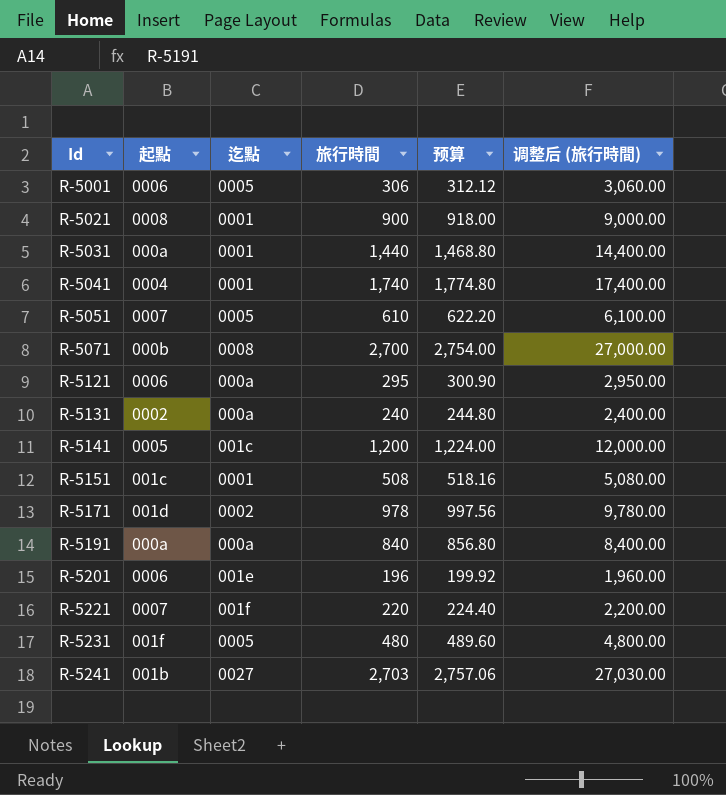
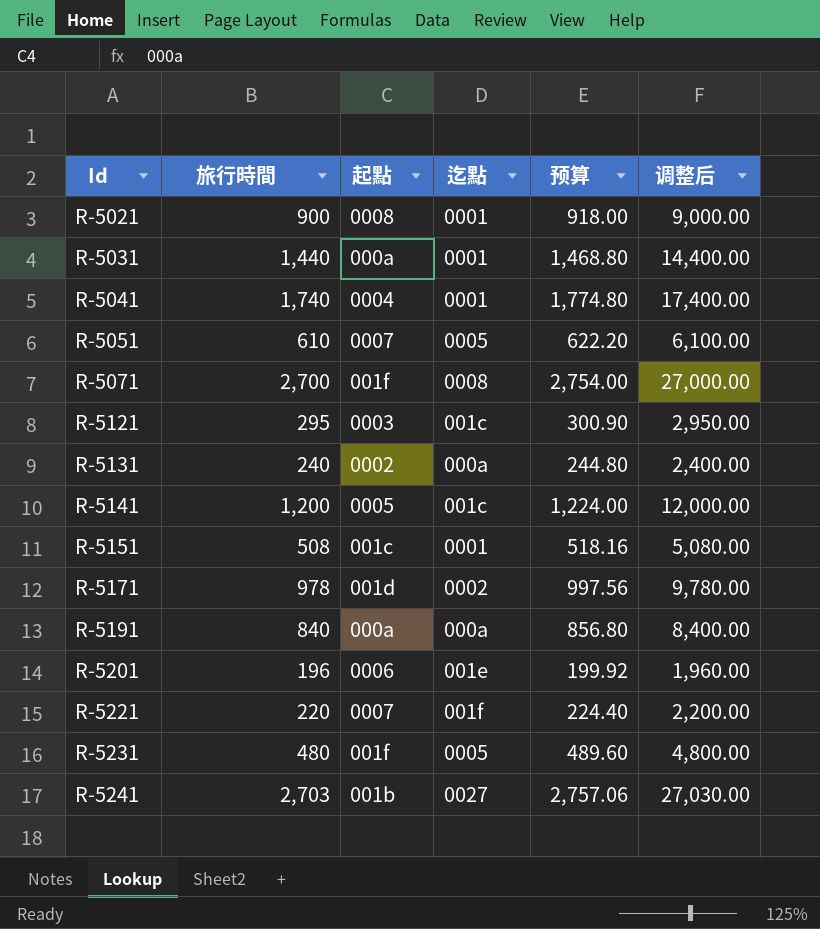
column 旅行時間 | position: 4 -> 2
column name: 调整后 (旅行時間) -> 调整后
row R-5001: 0006 | 0005 | 306 | 312.12 | 3,060.00 -> none
R-5071 | 起點: 000b -> 001f
R-5121 | 起點: 0006 -> 0003
R-5121 | 迄點: 000a -> 001c

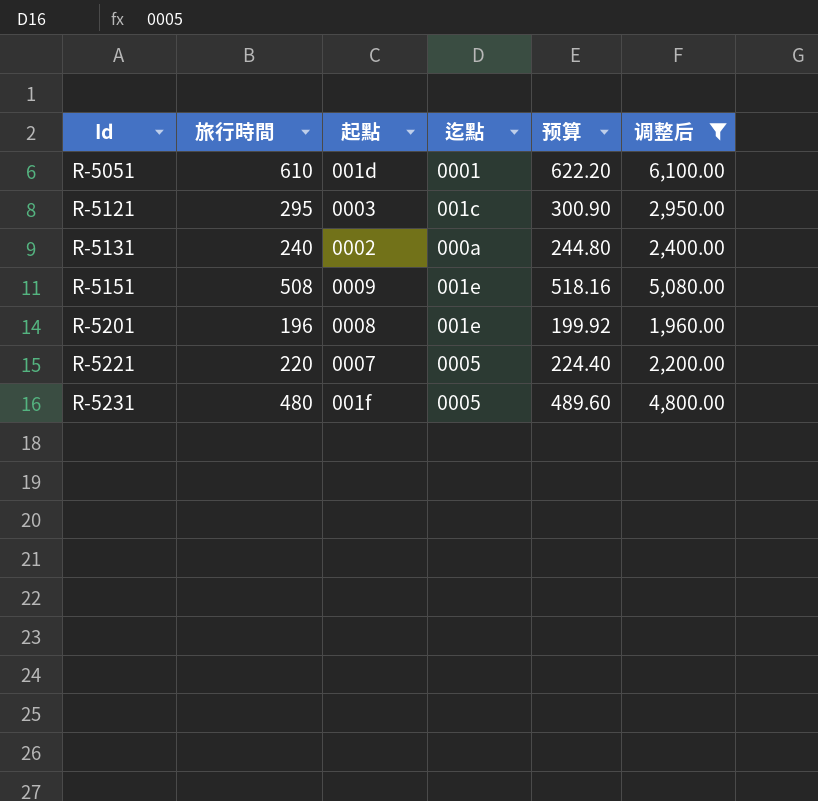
filter: none -> 调整后 <= 6,100.00
R-5051 | 起點: 0007 -> 001d
R-5051 | 迄點: 0005 -> 0001
R-5151 | 起點: 001c -> 0009
R-5151 | 迄點: 0001 -> 001e
R-5201 | 起點: 0006 -> 0008
R-5221 | 迄點: 001f -> 0005

